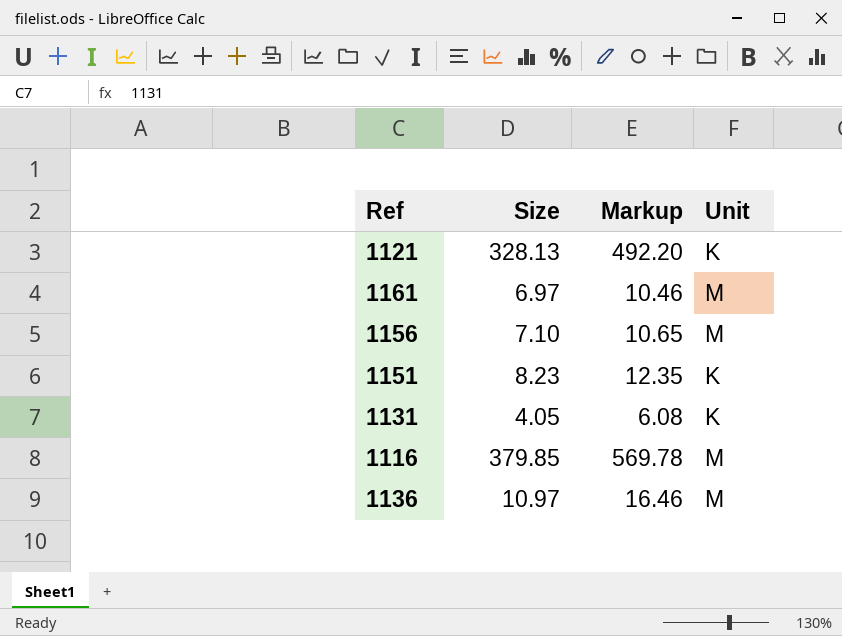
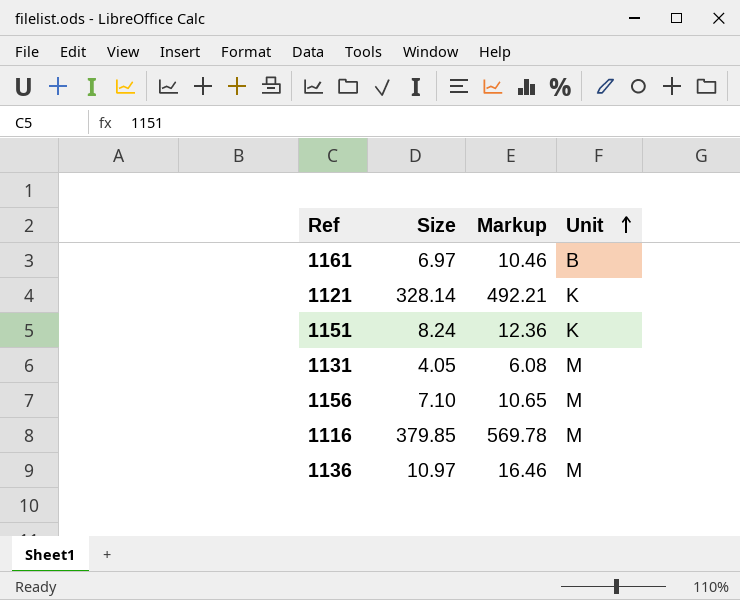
row order: none -> Unit ascending
1161 | Unit: M -> B
1121 | Size: 328.13 -> 328.14
1121 | Markup: 492.20 -> 492.21
1151 | Size: 8.23 -> 8.24
1151 | Markup: 12.35 -> 12.36
1131 | Unit: K -> M

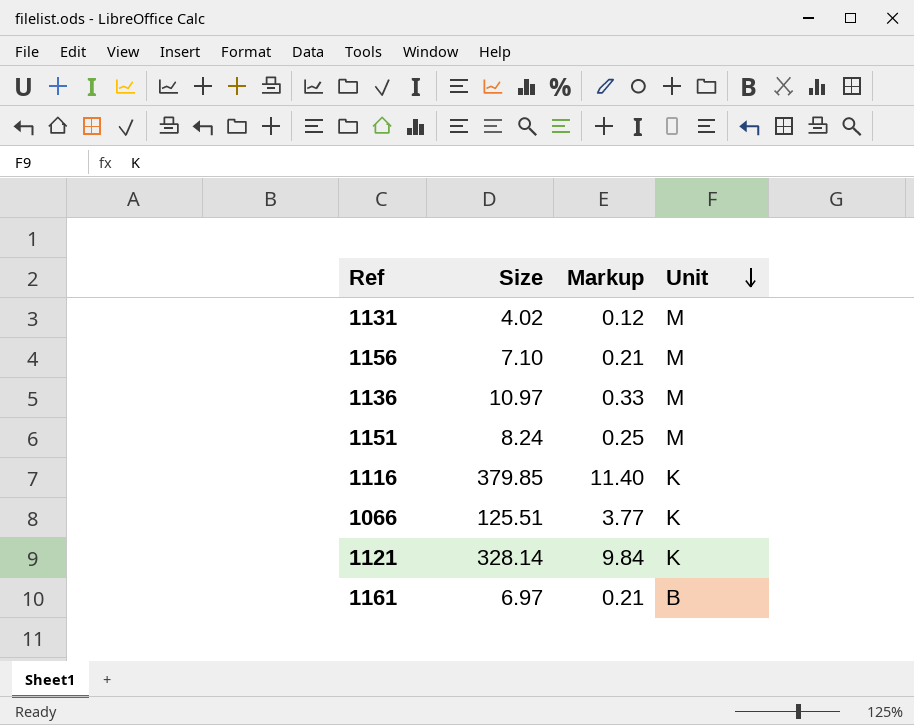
row order: Unit ascending -> Unit descending
column Markup | formula: [Size] * 1.5 -> [Size] * 0.03
1131 | Size: 4.05 -> 4.02
1151 | Unit: K -> M
1116 | Unit: M -> K
row 1066: none -> 125.51 | 3.77 | K

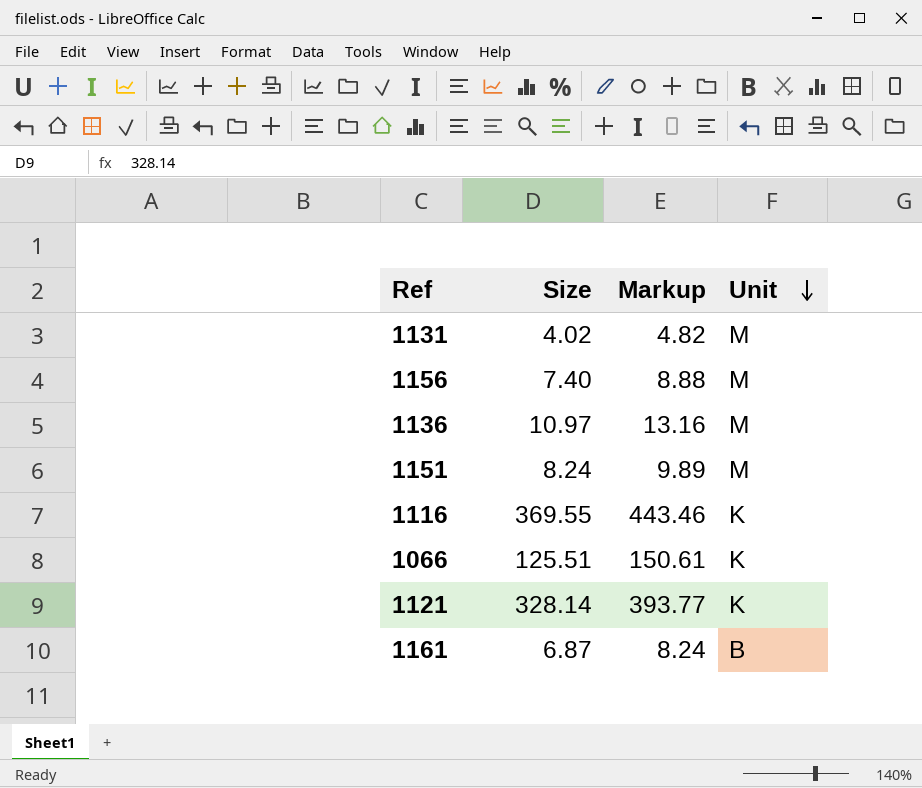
column Markup | formula: [Size] * 0.03 -> [Size] * 1.2
1156 | Size: 7.10 -> 7.40
1116 | Size: 379.85 -> 369.55
1161 | Size: 6.97 -> 6.87

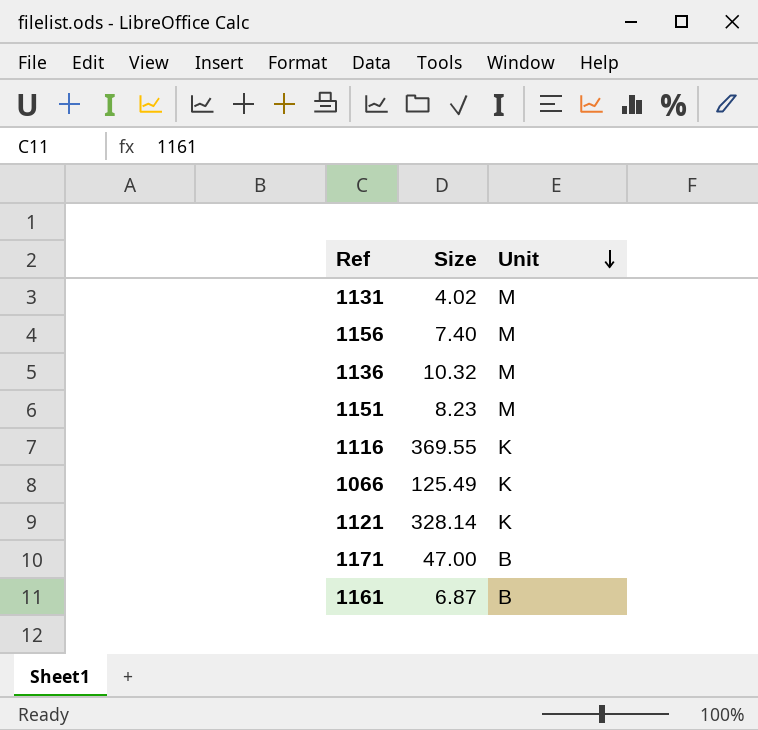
column Markup | formula: [Size] * 1.2 -> none
1136 | Size: 10.97 -> 10.32
1151 | Size: 8.24 -> 8.23
1066 | Size: 125.51 -> 125.49
row 1171: none -> 47.00 | B

